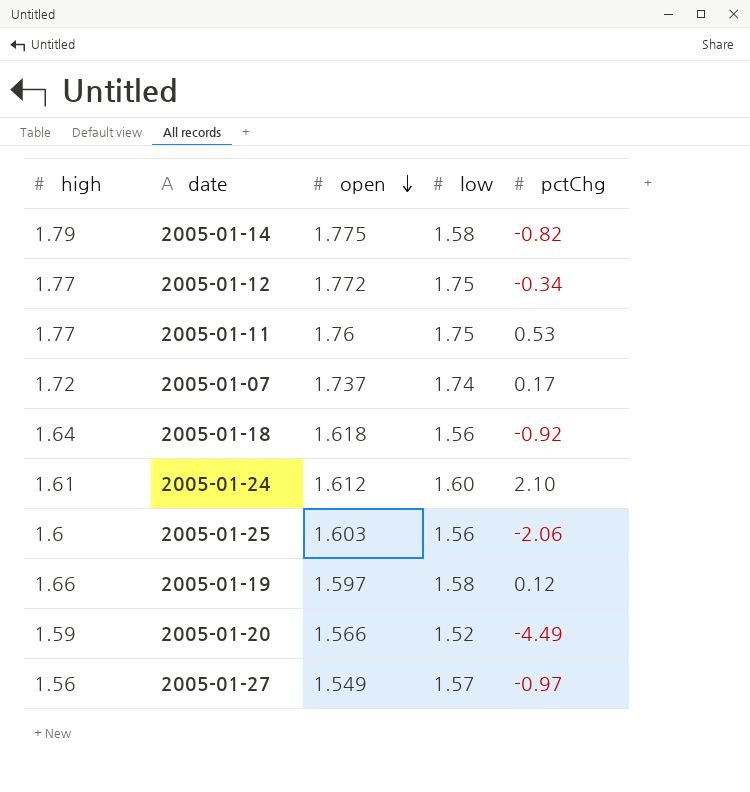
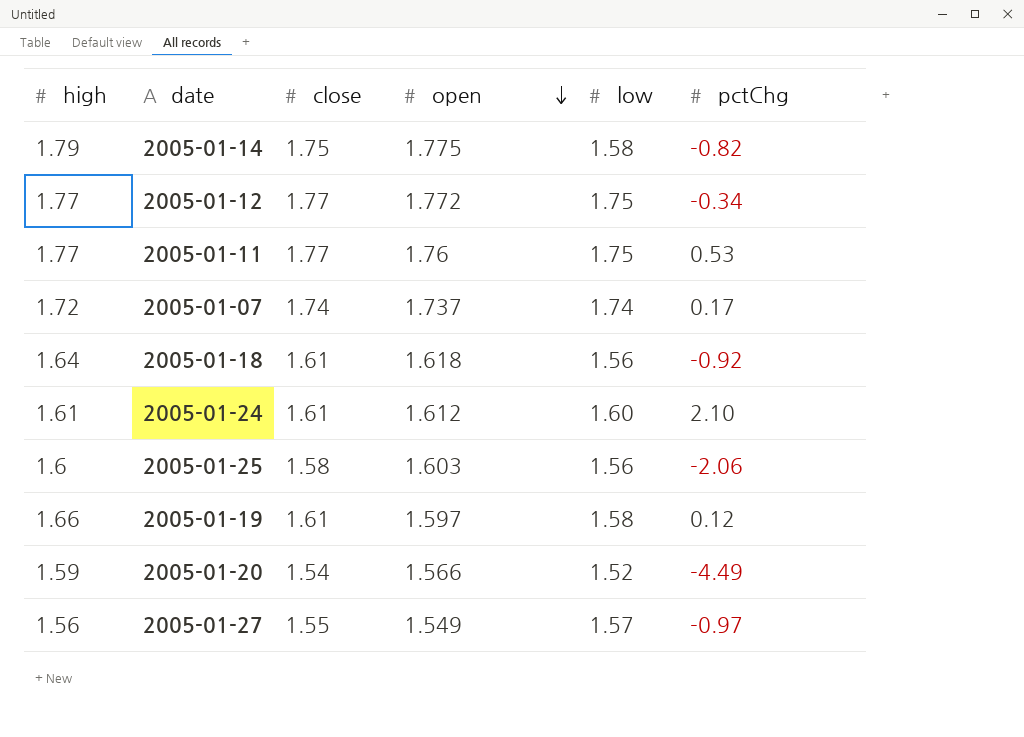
column close | position: none -> 3

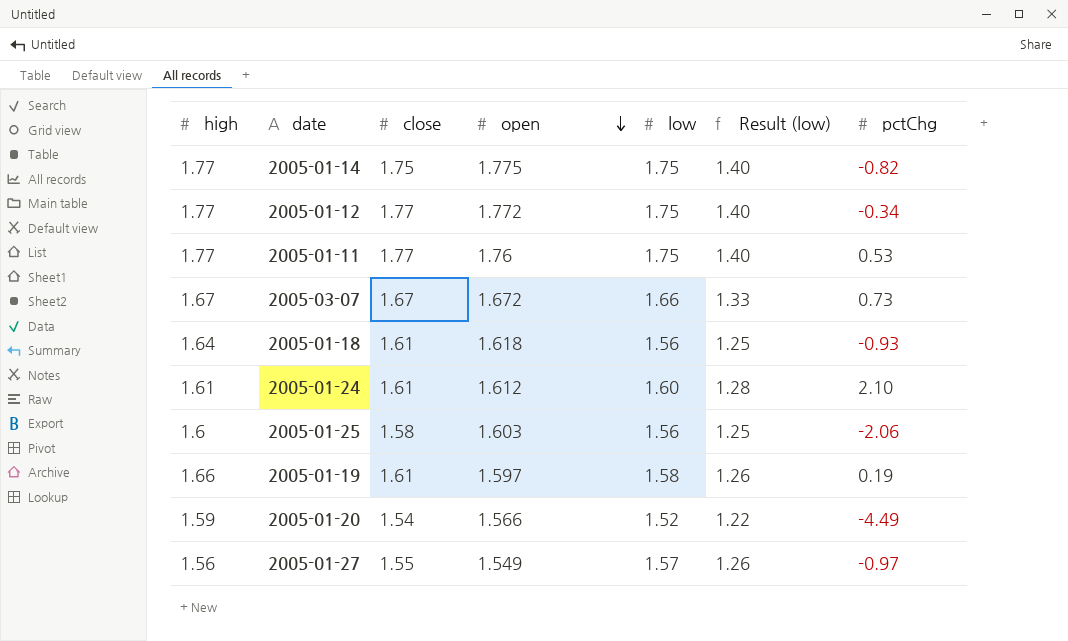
column Result (low) | formula: none -> [low] * 0.8
row 2005-01-07: 1.72 | 1.74 | 1.737 | 1.74 | 0.17 -> none
2005-01-14 | high: 1.79 -> 1.77
2005-01-14 | low: 1.58 -> 1.75
row 2005-03-07: none -> 1.67 | 1.67 | 1.672 | 1.66 | 1.33 | 0.73
2005-01-18 | pctChg: -0.92 -> -0.93
2005-01-19 | pctChg: 0.12 -> 0.19

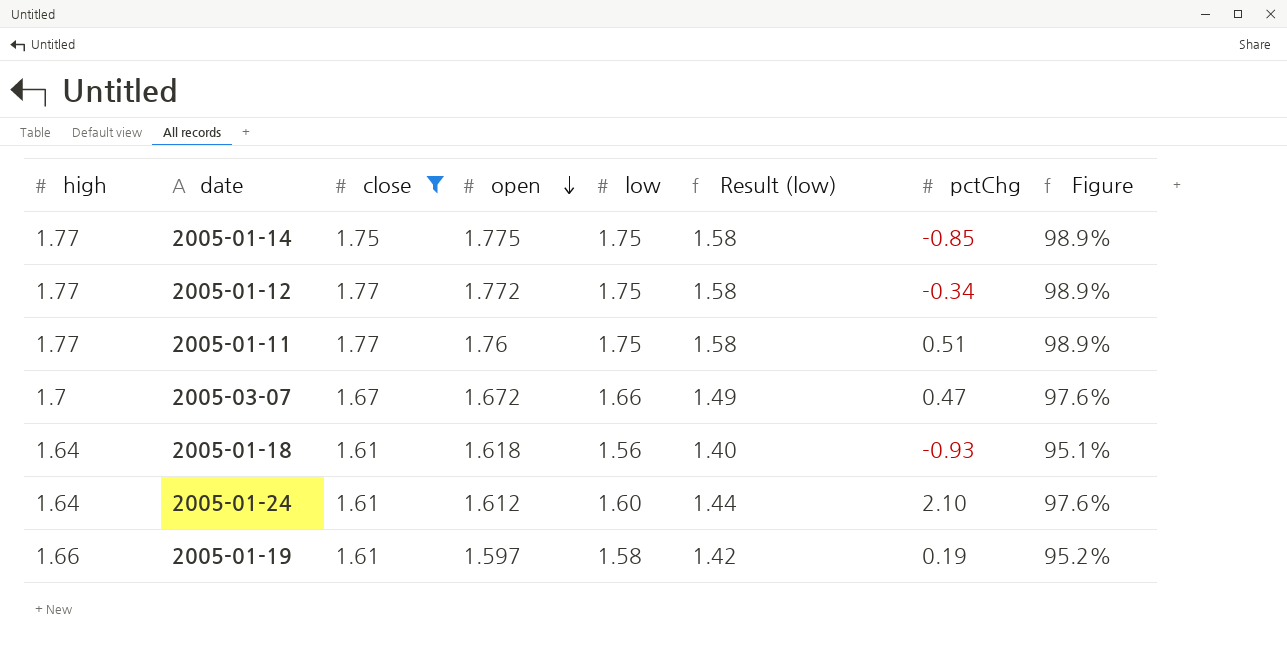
filter: none -> close >= 1.61
column Result (low) | formula: [low] * 0.8 -> [low] * 0.9
column Figure | formula: none -> [low] / [high]
2005-01-14 | pctChg: -0.82 -> -0.85
2005-01-11 | pctChg: 0.53 -> 0.51
2005-03-07 | high: 1.67 -> 1.7
2005-03-07 | pctChg: 0.73 -> 0.47
2005-01-24 | high: 1.61 -> 1.64

